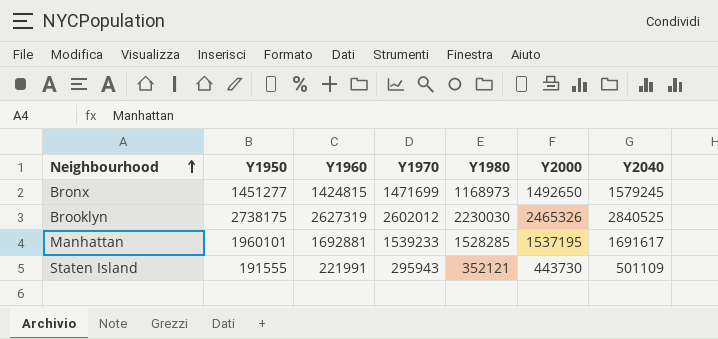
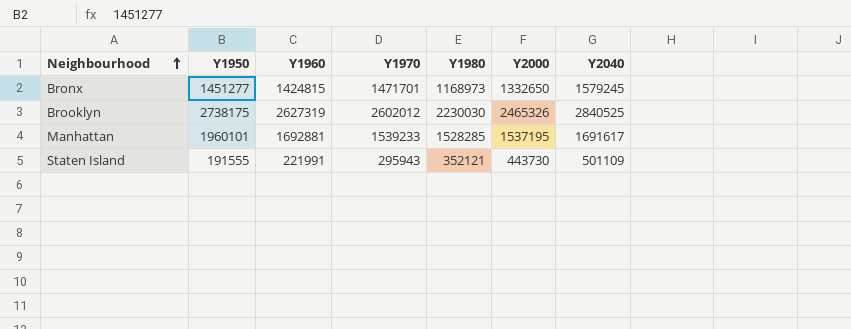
Bronx | Y1970: 1471699 -> 1471701
Bronx | Y2000: 1492650 -> 1332650

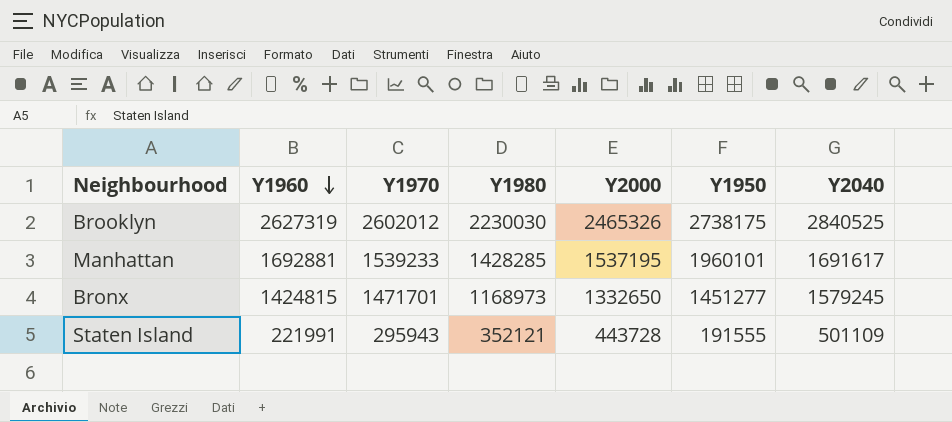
row order: Neighbourhood ascending -> Y1960 descending
column Y1950 | position: 2 -> 6
Manhattan | Y1980: 1528285 -> 1428285
Staten Island | Y2000: 443730 -> 443728

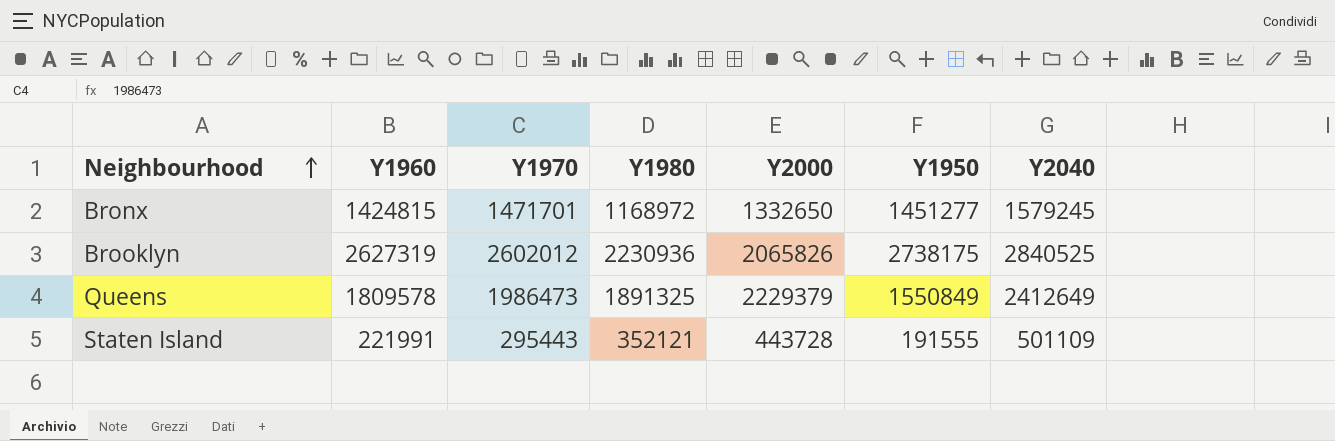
row order: Y1960 descending -> Neighbourhood ascending
row Manhattan: 1692881 | 1539233 | 1428285 | 1537195 | 1960101 | 1691617 -> none
Bronx | Y1980: 1168973 -> 1168972
Brooklyn | Y1980: 2230030 -> 2230936
Brooklyn | Y2000: 2465326 -> 2065826
row Queens: none -> 1809578 | 1986473 | 1891325 | 2229379 | 1550849 | 2412649
Staten Island | Y1970: 295943 -> 295443

